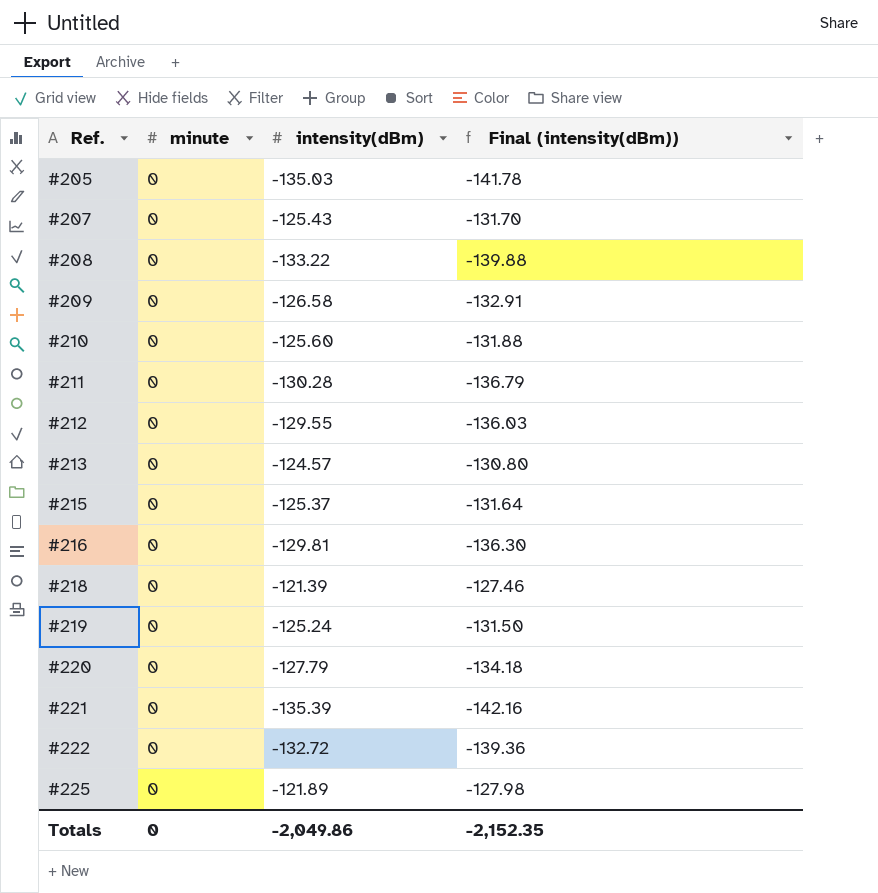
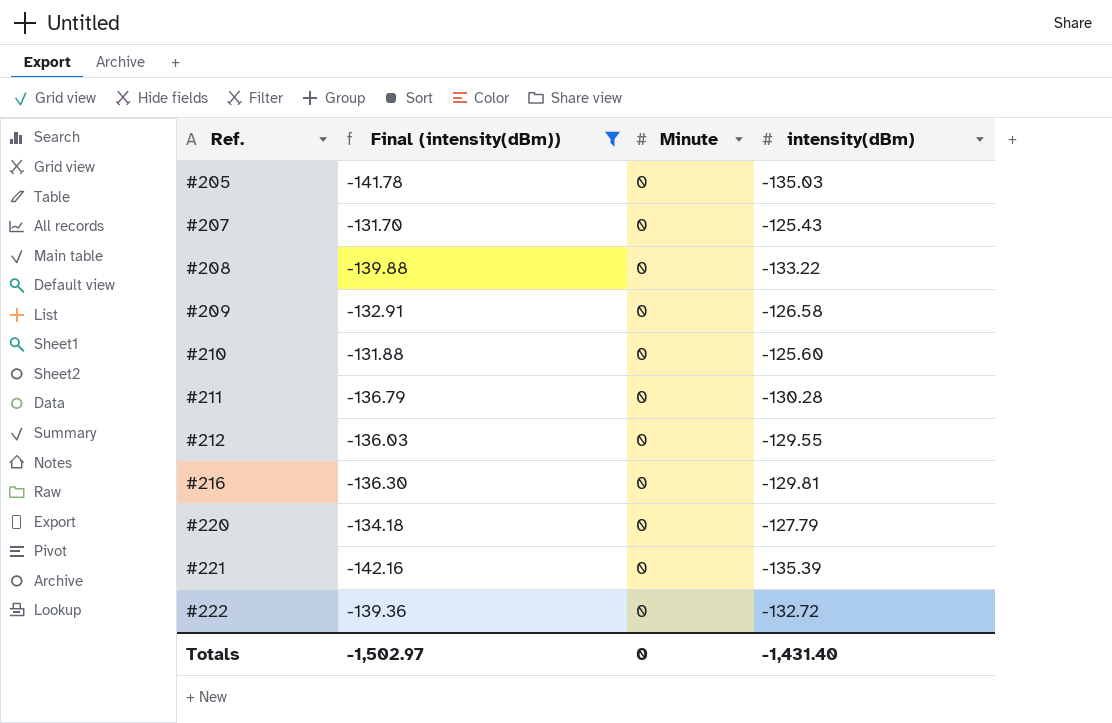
filter: none -> Final (intensity(dBm)) <= -131.70
column Final (intensity(dBm)) | position: 4 -> 2
column name: minute -> Minute
Totals | Final (intensity(dBm)): -2,152.35 -> -1,502.97
Totals | intensity(dBm): -2,049.86 -> -1,431.40

